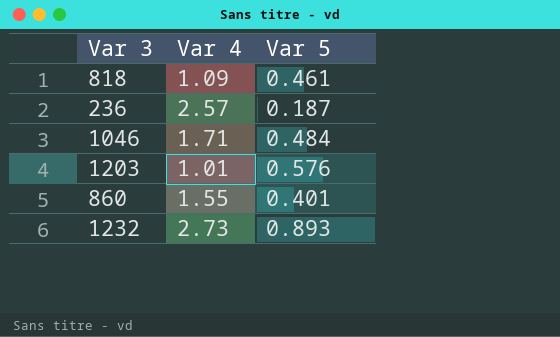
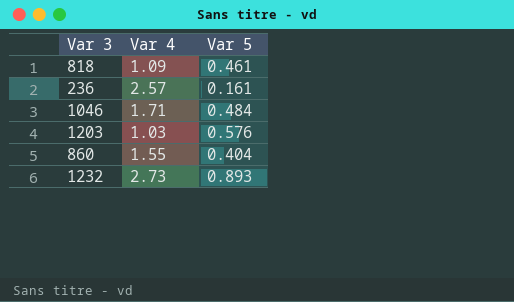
236 | Var 5: 0.187 -> 0.161
1203 | Var 4: 1.01 -> 1.03
860 | Var 5: 0.401 -> 0.404

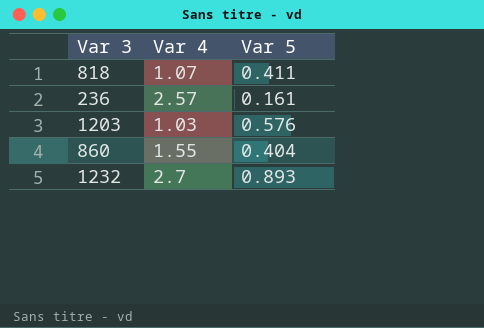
row 1046: 1.71 | 0.484 -> none
818 | Var 4: 1.09 -> 1.07
818 | Var 5: 0.461 -> 0.411
1232 | Var 4: 2.73 -> 2.7

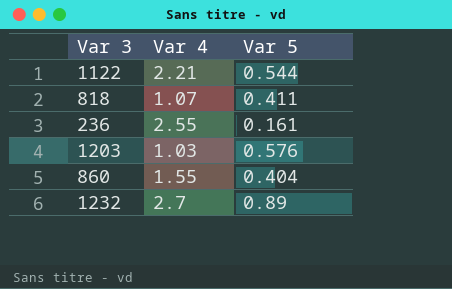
row 1122: none -> 2.21 | 0.544
236 | Var 4: 2.57 -> 2.55
1232 | Var 5: 0.893 -> 0.89

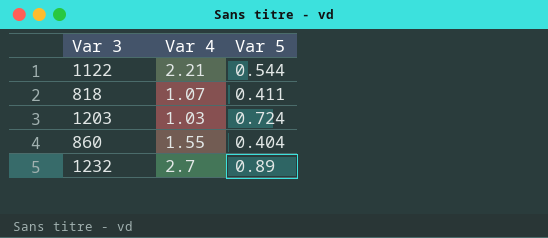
row 236: 2.55 | 0.161 -> none
1203 | Var 5: 0.576 -> 0.724

